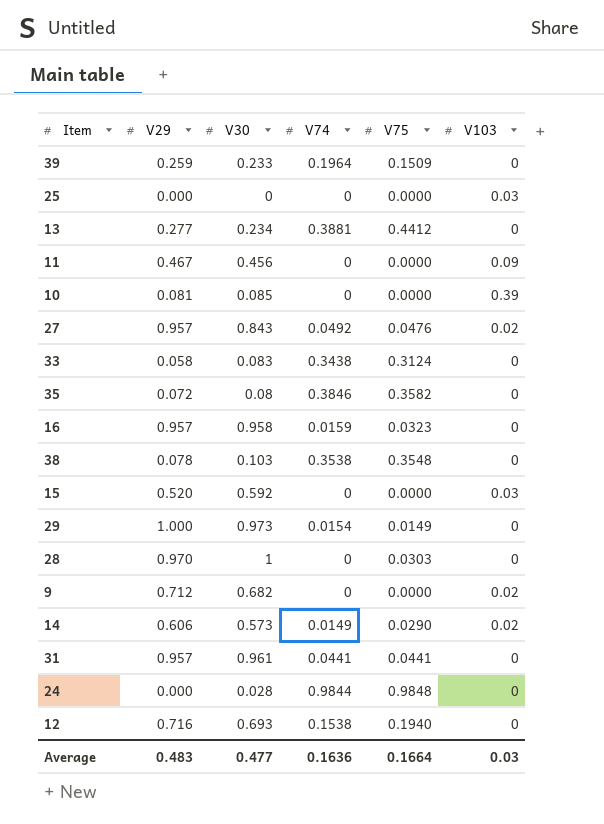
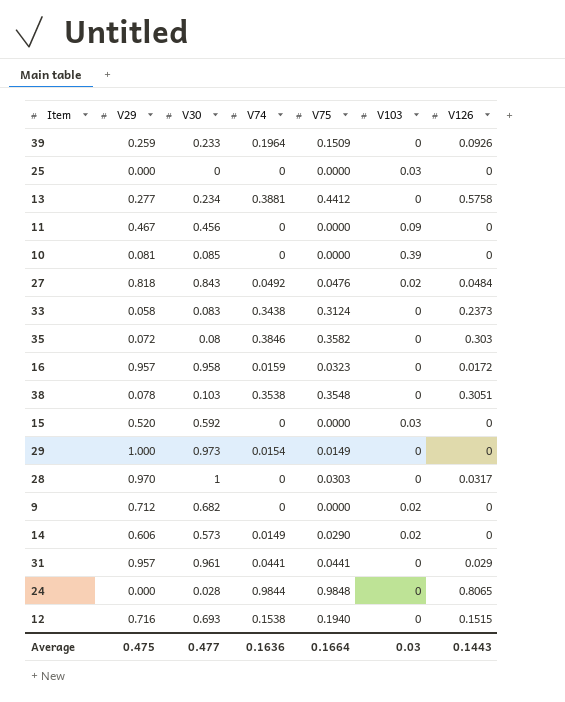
column V126 | position: none -> 7
27 | V29: 0.957 -> 0.818
Average | V29: 0.483 -> 0.475

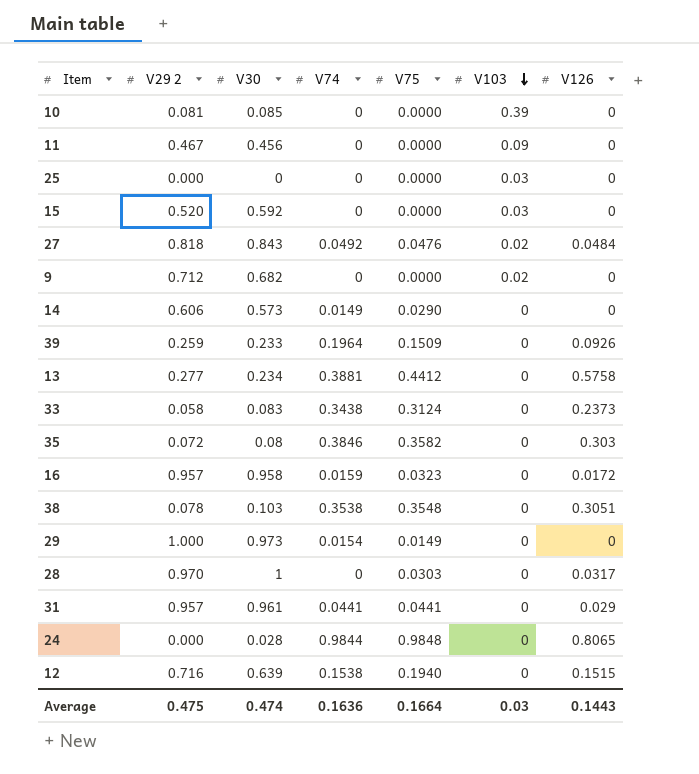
row order: none -> V103 descending
column name: V29 -> V29 2
14 | V103: 0.02 -> 0
12 | V30: 0.693 -> 0.639
Average | V30: 0.477 -> 0.474

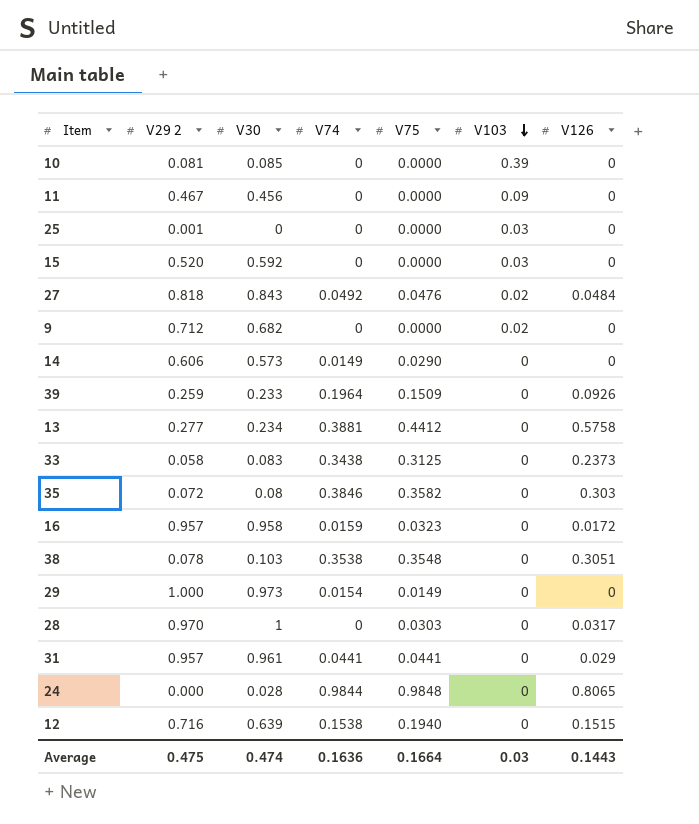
25 | V29 2: 0.000 -> 0.001
33 | V75: 0.3124 -> 0.3125

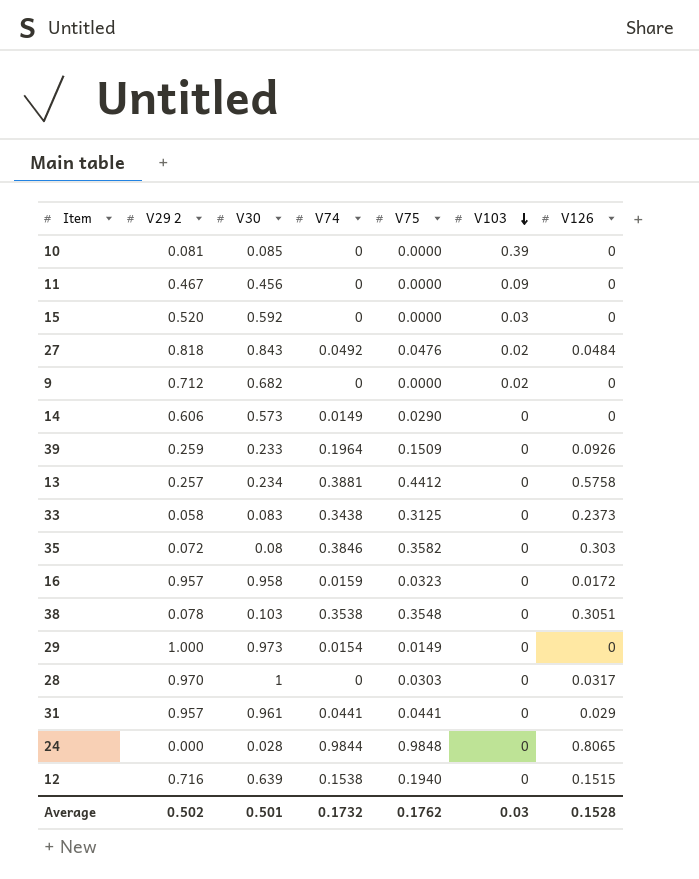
row 25: 0.001 | 0 | 0 | 0.0000 | 0.03 | 0 -> none
13 | V29 2: 0.277 -> 0.257
Average | V29 2: 0.475 -> 0.502
Average | V30: 0.474 -> 0.501
Average | V74: 0.1636 -> 0.1732
Average | V75: 0.1664 -> 0.1762
Average | V126: 0.1443 -> 0.1528

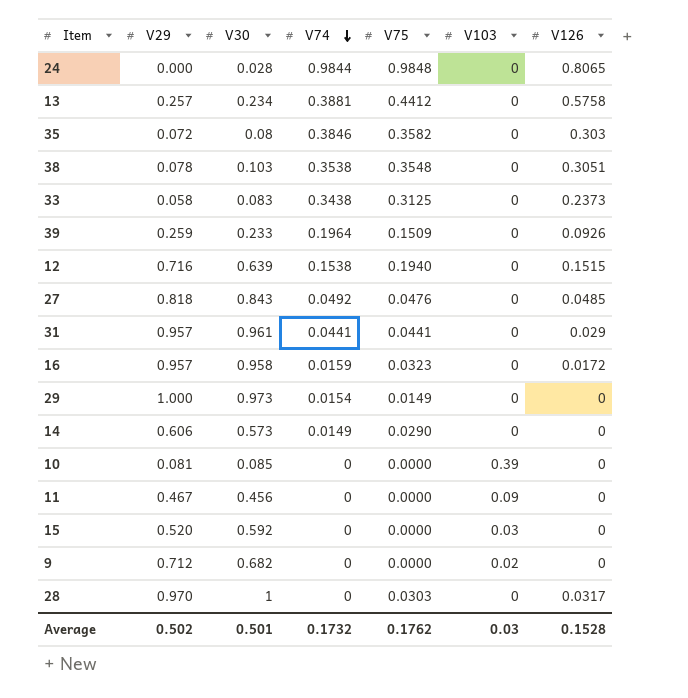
row order: V103 descending -> V74 descending
column name: V29 2 -> V29
27 | V103: 0.02 -> 0
27 | V126: 0.0484 -> 0.0485

